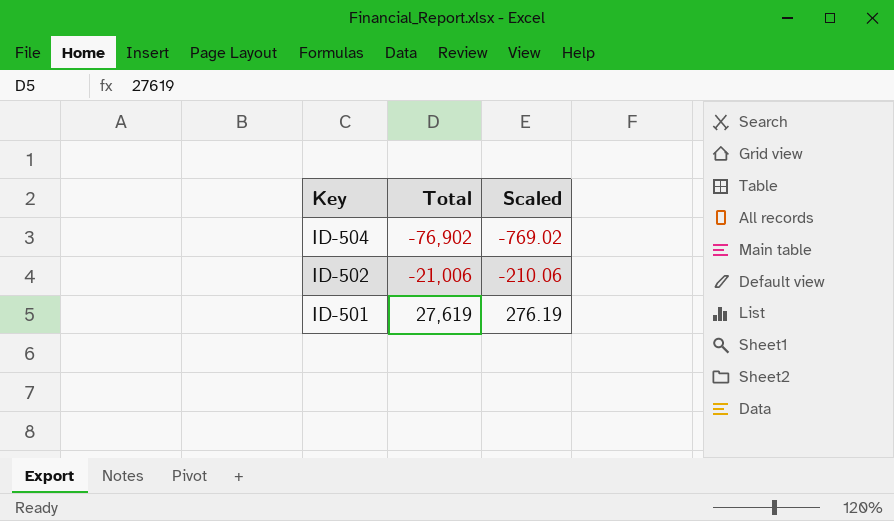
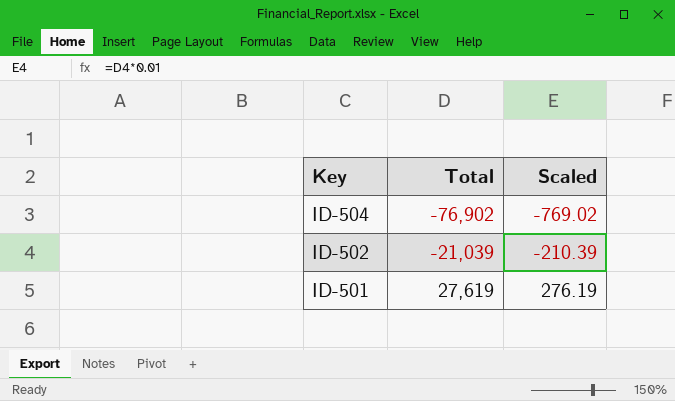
ID-502 | Total: -21,006 -> -21,039
ID-502 | Scaled: -210.06 -> -210.39

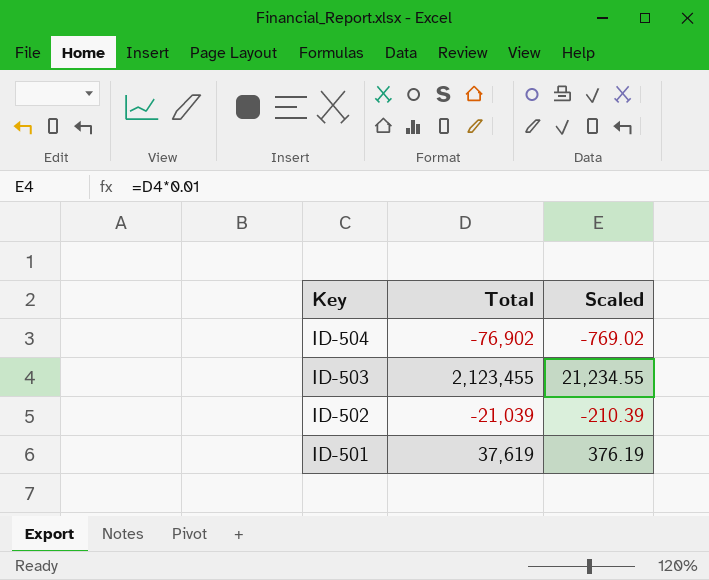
row ID-503: none -> 2,123,455 | 21,234.55
ID-501 | Total: 27,619 -> 37,619
ID-501 | Scaled: 276.19 -> 376.19

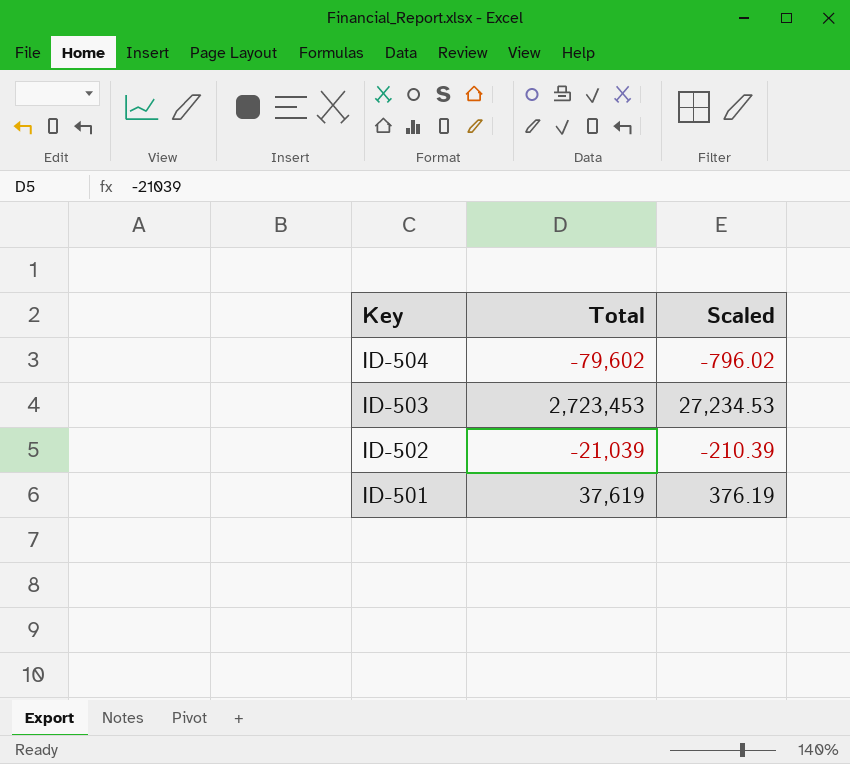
ID-504 | Total: -76,902 -> -79,602
ID-504 | Scaled: -769.02 -> -796.02
ID-503 | Total: 2,123,455 -> 2,723,453
ID-503 | Scaled: 21,234.55 -> 27,234.53

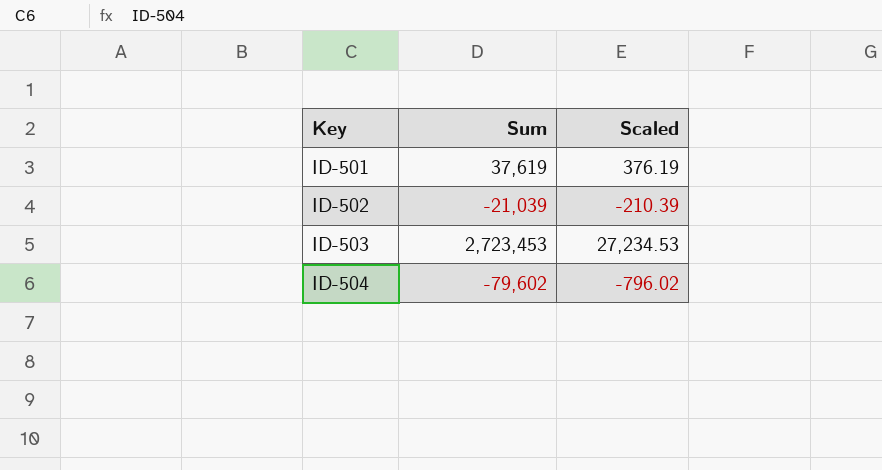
row order: Key descending -> Key ascending
column name: Total -> Sum

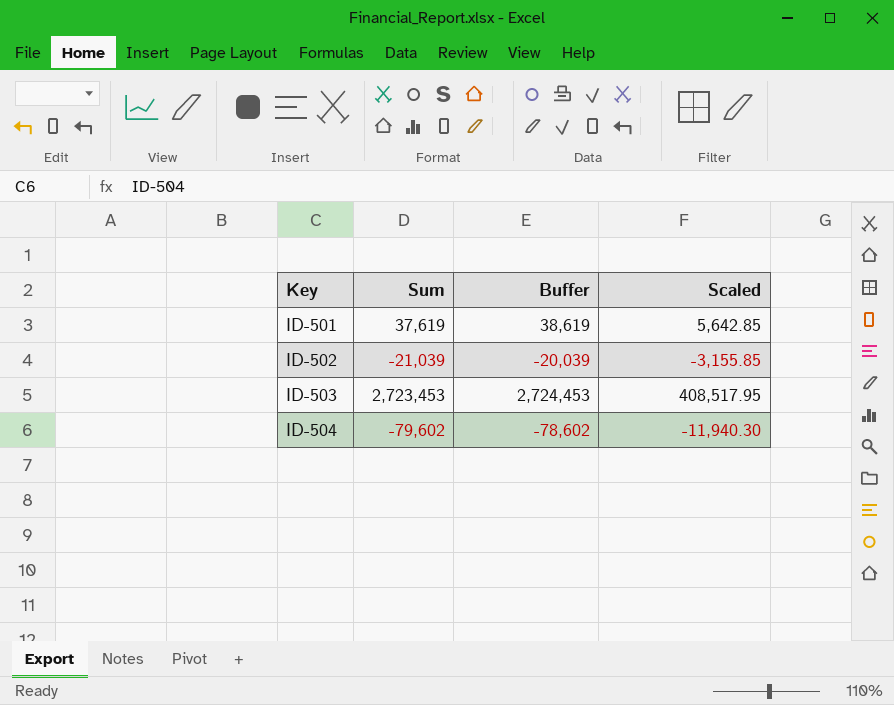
column Buffer | formula: none -> [Sum] + 1000
column Scaled | formula: [Sum] * 0.01 -> [Sum] * 0.15

